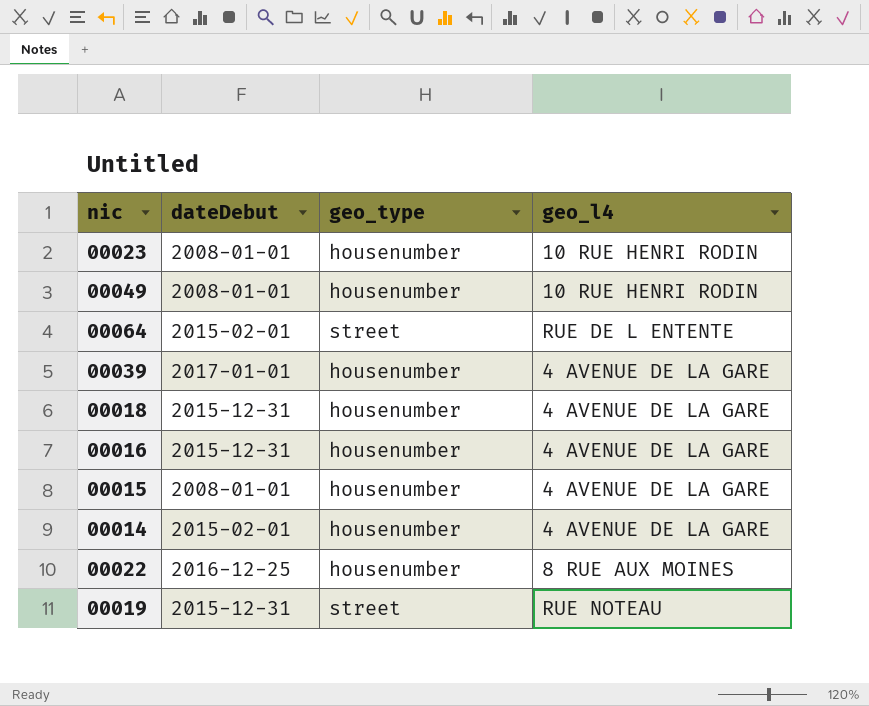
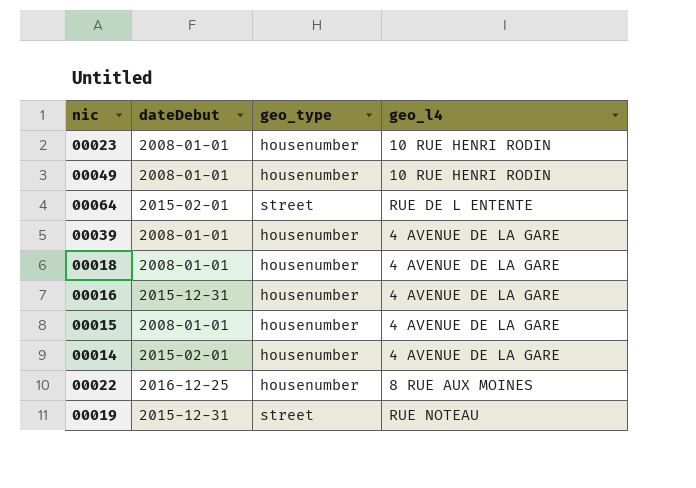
00039 | dateDebut: 2017-01-01 -> 2008-01-01
00018 | dateDebut: 2015-12-31 -> 2008-01-01

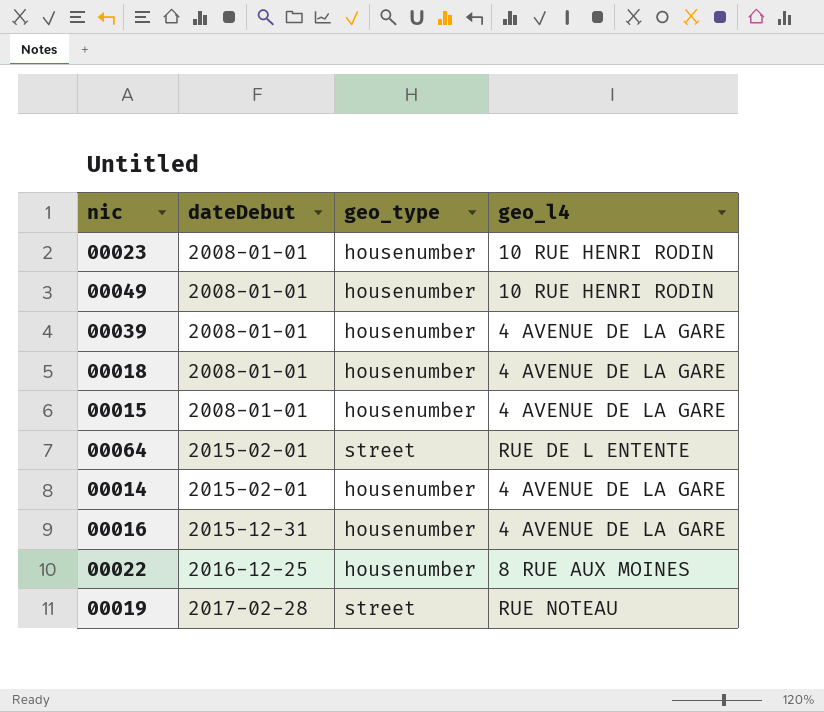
row order: none -> dateDebut ascending
00019 | dateDebut: 2015-12-31 -> 2017-02-28

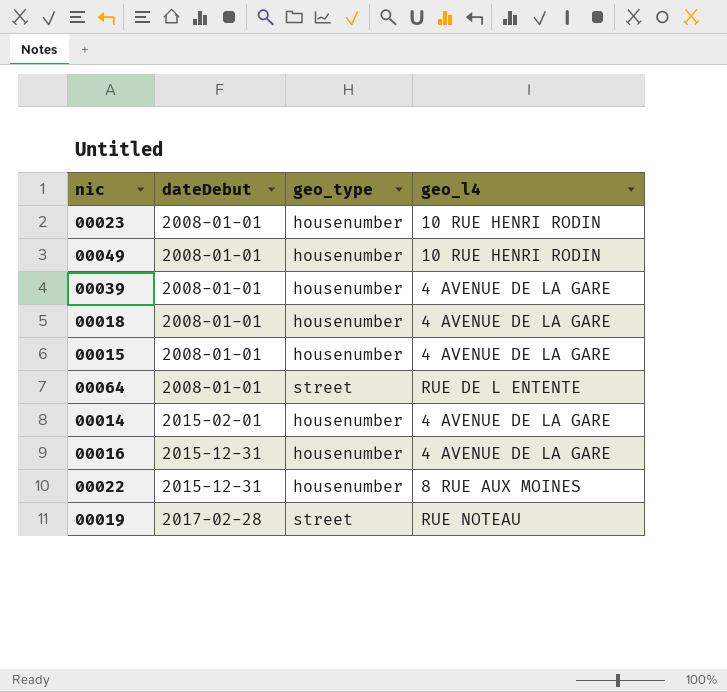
00064 | dateDebut: 2015-02-01 -> 2008-01-01
00022 | dateDebut: 2016-12-25 -> 2015-12-31

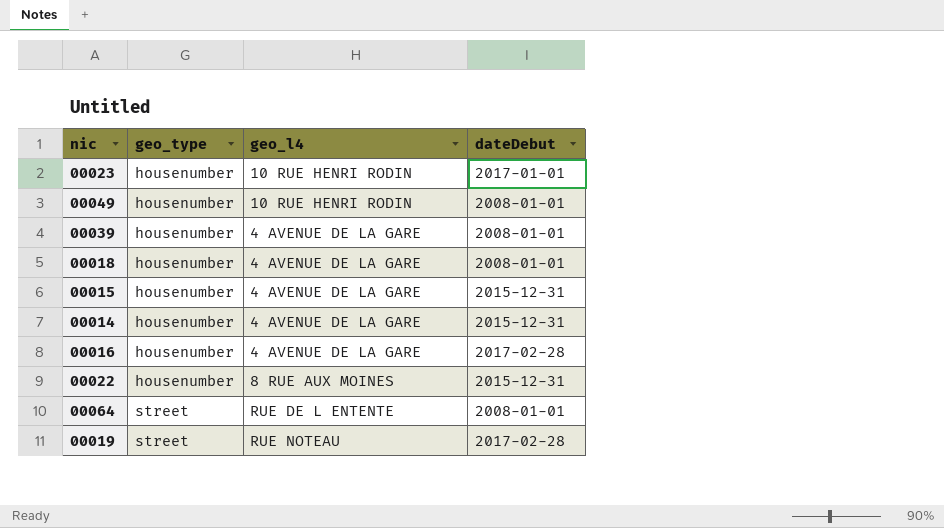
row order: dateDebut ascending -> geo_type ascending
column dateDebut | position: 2 -> 4
00023 | dateDebut: 2008-01-01 -> 2017-01-01
00015 | dateDebut: 2008-01-01 -> 2015-12-31
00014 | dateDebut: 2015-02-01 -> 2015-12-31
00016 | dateDebut: 2015-12-31 -> 2017-02-28

